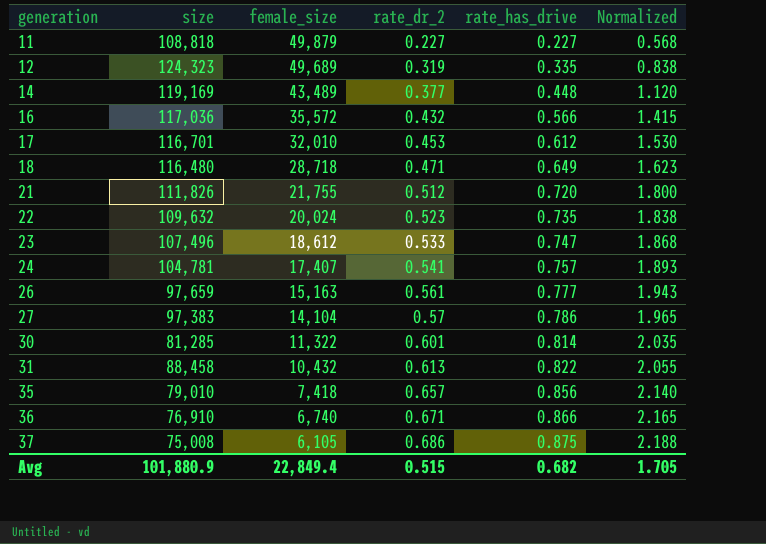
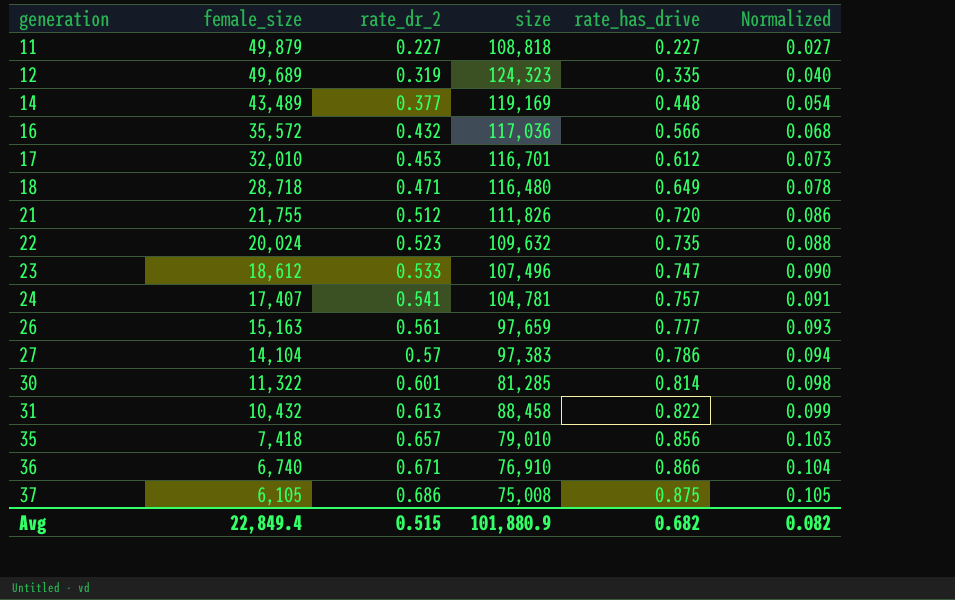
column size | position: 2 -> 4
column Normalized | formula: [rate_has_drive] * 2.5 -> [rate_has_drive] * 0.12
Avg | Normalized: 1.705 -> 0.082

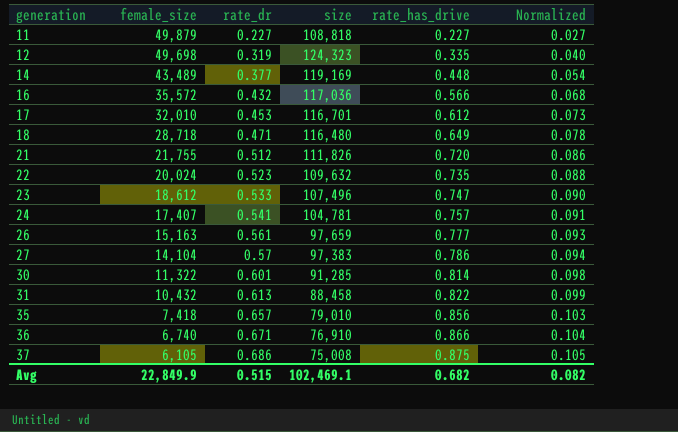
column name: rate_dr_2 -> rate_dr
12 | female_size: 49,689 -> 49,698
30 | size: 81,285 -> 91,285
Avg | female_size: 22,849.4 -> 22,849.9
Avg | size: 101,880.9 -> 102,469.1

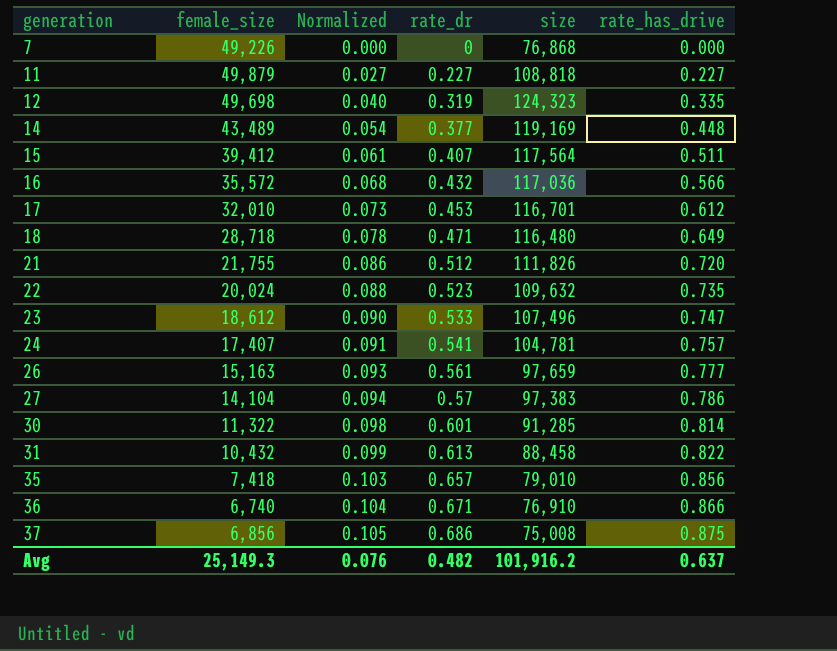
column Normalized | position: 6 -> 3
row 7: none -> 49,226 | 0.000 | 0 | 76,868 | 0.000
row 15: none -> 39,412 | 0.061 | 0.407 | 117,564 | 0.511
37 | female_size: 6,105 -> 6,856
Avg | female_size: 22,849.9 -> 25,149.3
Avg | Normalized: 0.082 -> 0.076
Avg | rate_dr: 0.515 -> 0.482
Avg | size: 102,469.1 -> 101,916.2
Avg | rate_has_drive: 0.682 -> 0.637

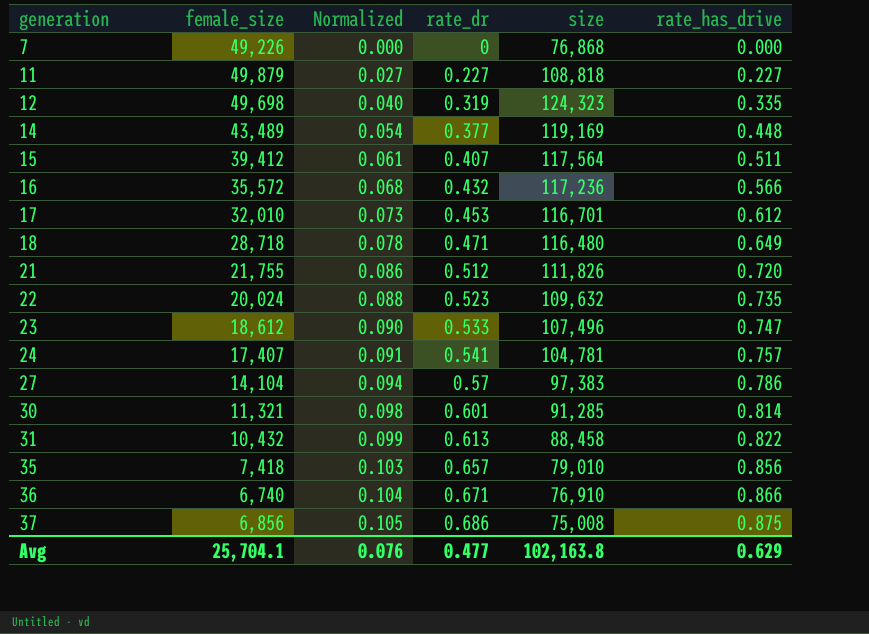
row 26: 15,163 | 0.093 | 0.561 | 97,659 | 0.777 -> none
16 | size: 117,036 -> 117,236
30 | female_size: 11,322 -> 11,321
Avg | female_size: 25,149.3 -> 25,704.1
Avg | rate_dr: 0.482 -> 0.477
Avg | size: 101,916.2 -> 102,163.8
Avg | rate_has_drive: 0.637 -> 0.629

